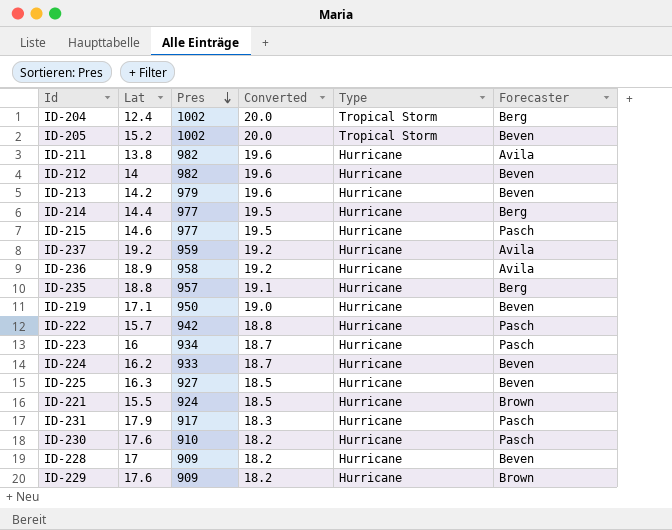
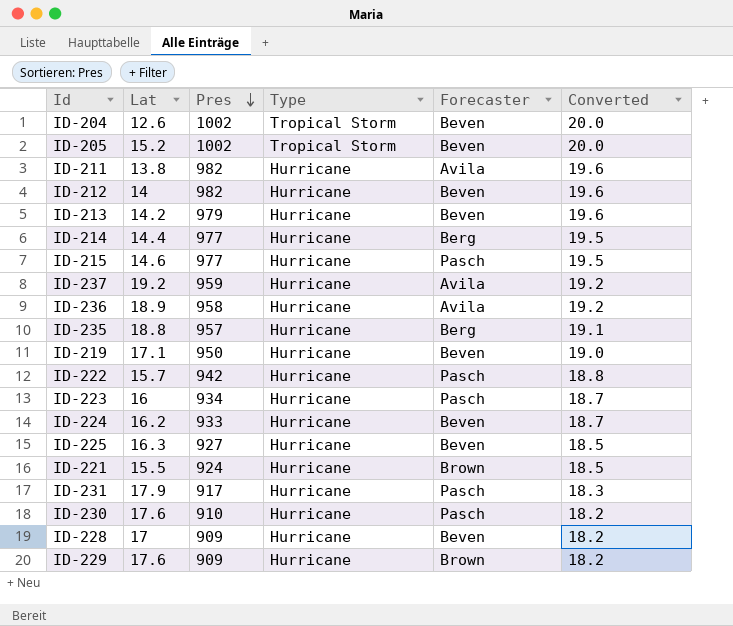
column Converted | position: 4 -> 6
ID-204 | Lat: 12.4 -> 12.6
ID-204 | Forecaster: Berg -> Beven

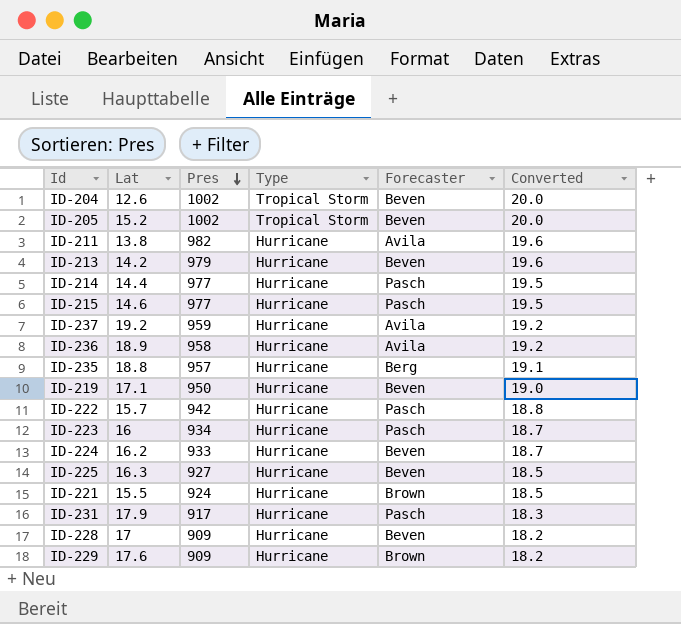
row ID-212: 14 | 982 | Hurricane | Beven | 19.6 -> none
row ID-230: 17.6 | 910 | Hurricane | Pasch | 18.2 -> none
ID-214 | Forecaster: Berg -> Pasch

